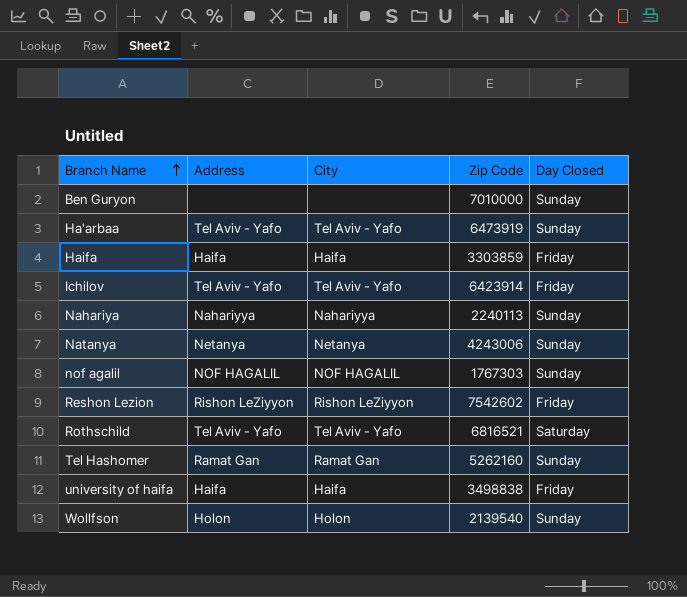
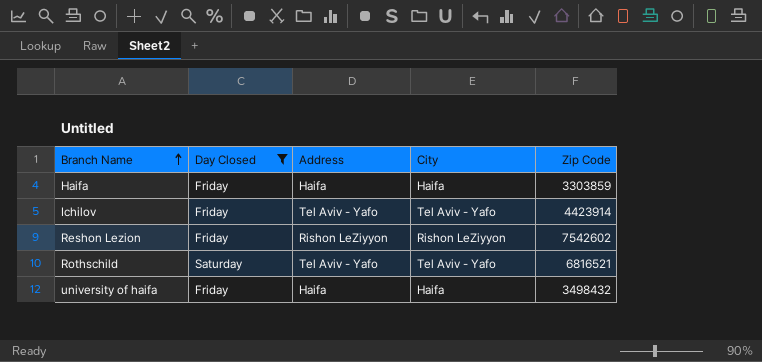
filter: none -> Day Closed != Sunday
column Day Closed | position: 5 -> 2
Ichilov | Zip Code: 6423914 -> 4423914
university of haifa | Zip Code: 3498838 -> 3498432

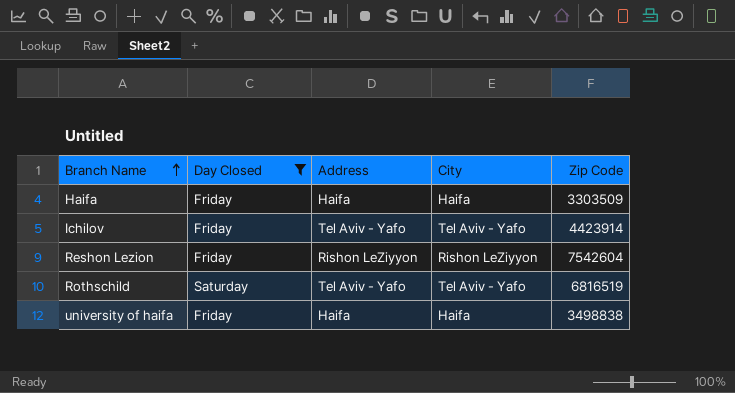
Haifa | Zip Code: 3303859 -> 3303509
Reshon Lezion | Zip Code: 7542602 -> 7542604
Rothschild | Zip Code: 6816521 -> 6816519
university of haifa | Zip Code: 3498432 -> 3498838

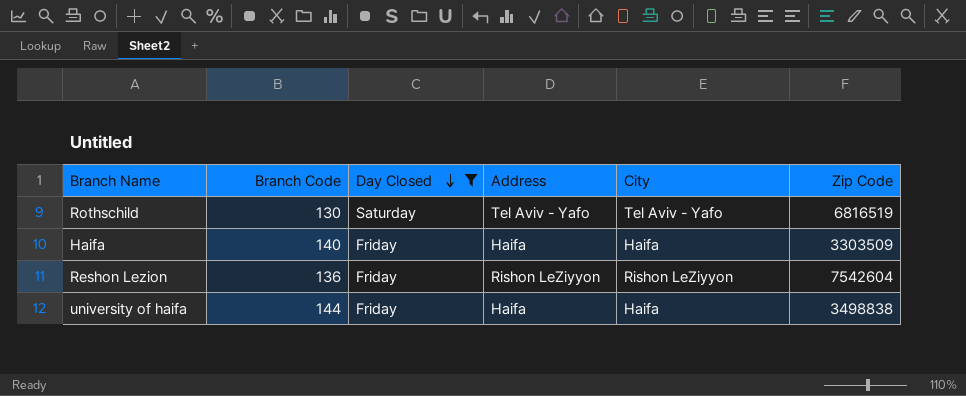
row order: Branch Name ascending -> Day Closed descending
column Branch Code | position: none -> 2
row Ichilov: Friday | Tel Aviv - Yafo | Tel Aviv - Yafo | 4423914 -> none

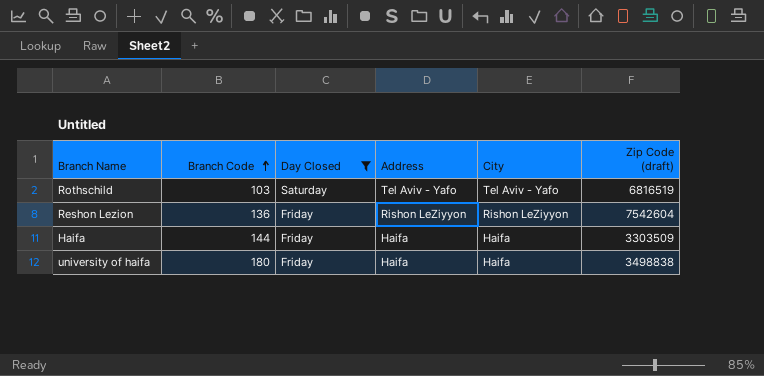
row order: Day Closed descending -> Branch Code ascending
column name: Zip Code -> Zip Code (draft)
Rothschild | Branch Code: 130 -> 103
Haifa | Branch Code: 140 -> 144
university of haifa | Branch Code: 144 -> 180

